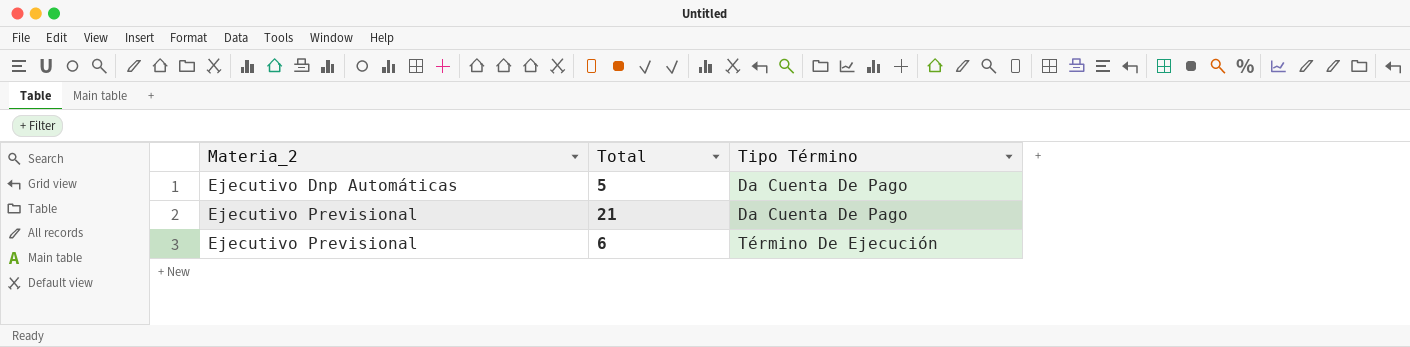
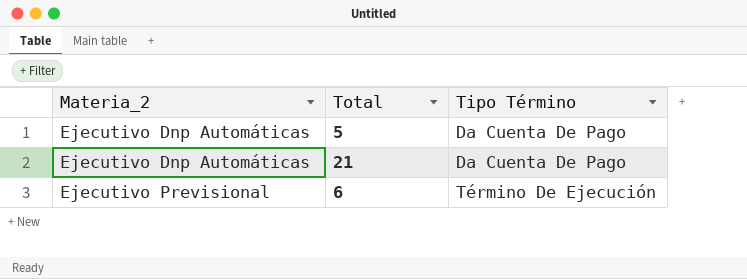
21 | Materia_2: Ejecutivo Previsional -> Ejecutivo Dnp Automáticas

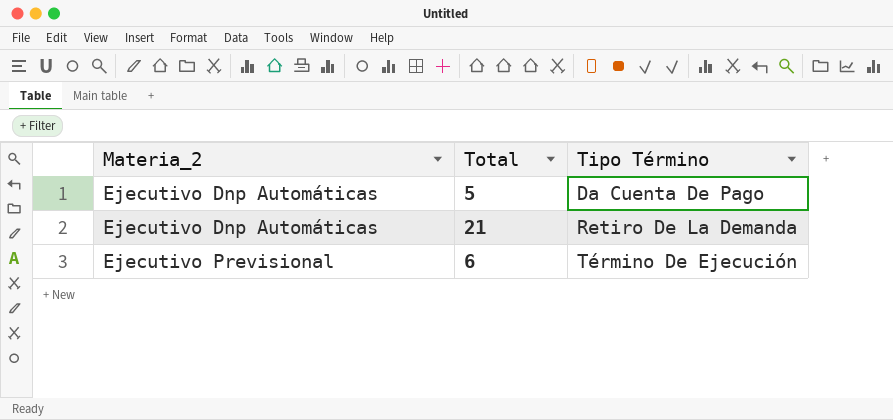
21 | Tipo Término: Da Cuenta De Pago -> Retiro De La Demanda

